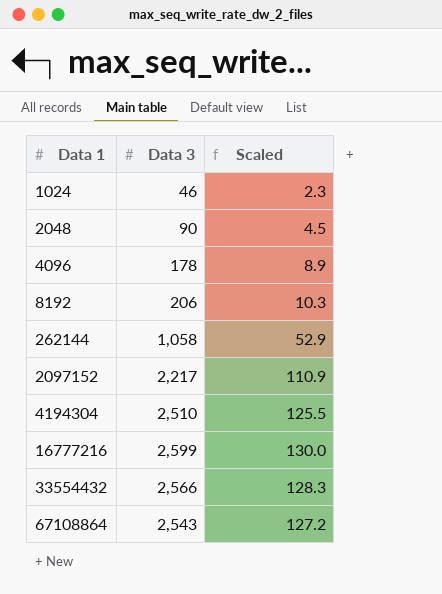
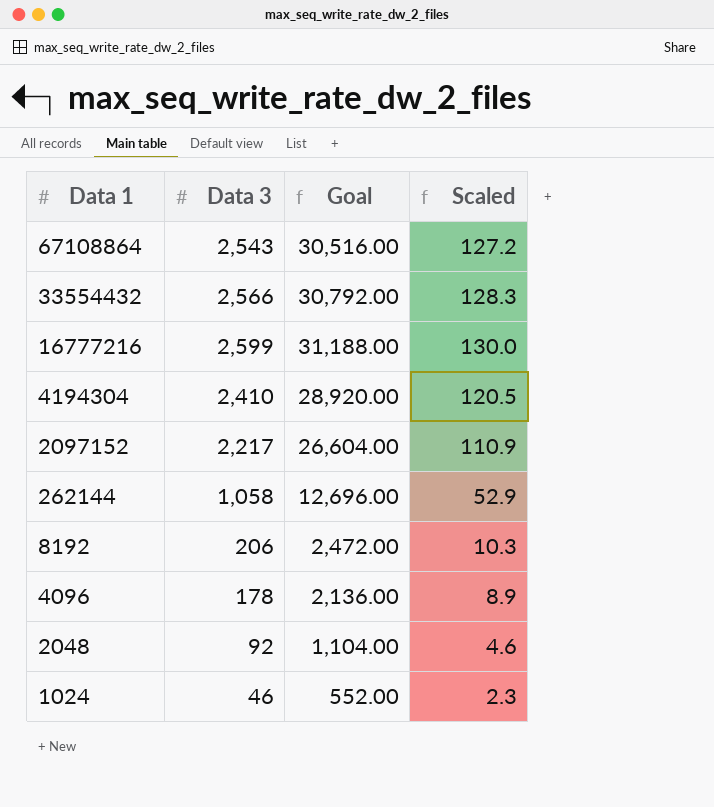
row order: Data 1 ascending -> Data 1 descending
column Goal | formula: none -> [Data 3] * 12
4194304 | Data 3: 2,510 -> 2,410
4194304 | Scaled: 125.5 -> 120.5
2048 | Data 3: 90 -> 92
2048 | Scaled: 4.5 -> 4.6

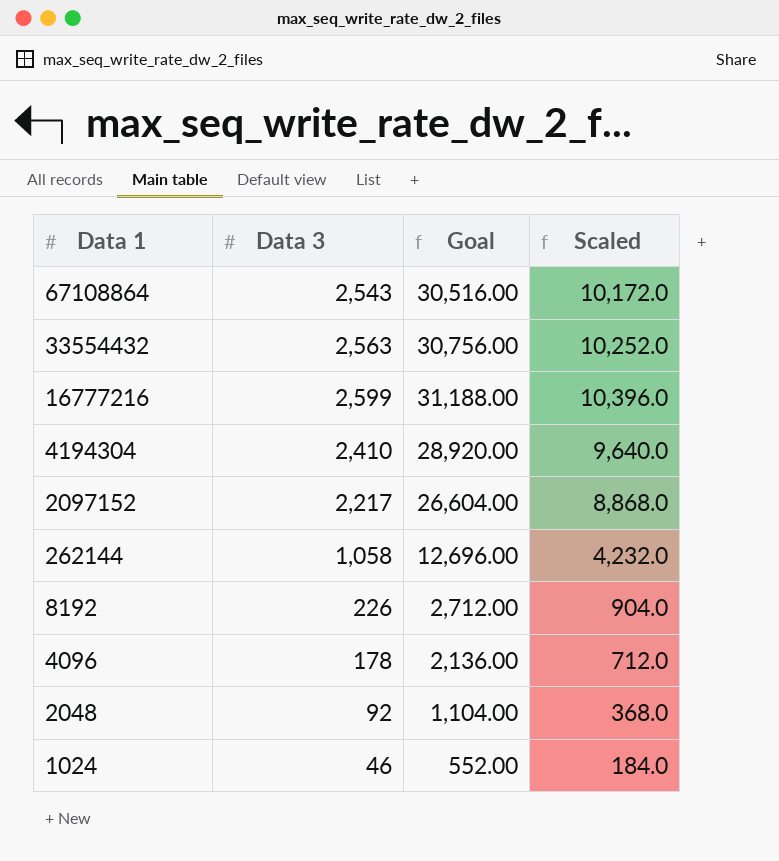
column Scaled | formula: [Data 3] * 0.05 -> [Data 3] * 4
33554432 | Data 3: 2,566 -> 2,563
33554432 | Goal: 30,792.00 -> 30,756.00
8192 | Data 3: 206 -> 226
8192 | Goal: 2,472.00 -> 2,712.00

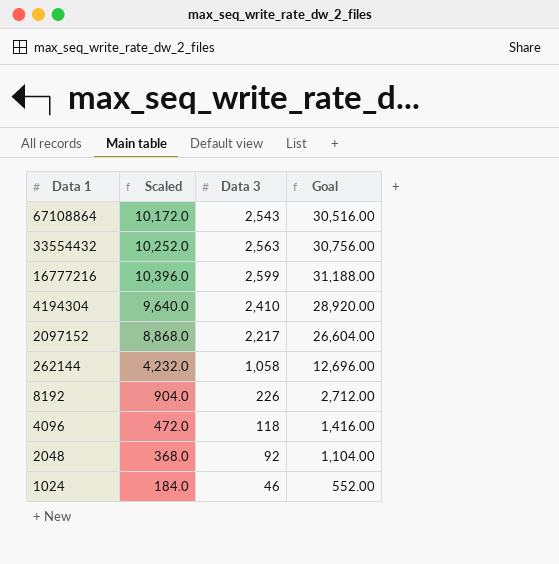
column Scaled | position: 4 -> 2
4096 | Scaled: 712.0 -> 472.0
4096 | Data 3: 178 -> 118
4096 | Goal: 2,136.00 -> 1,416.00

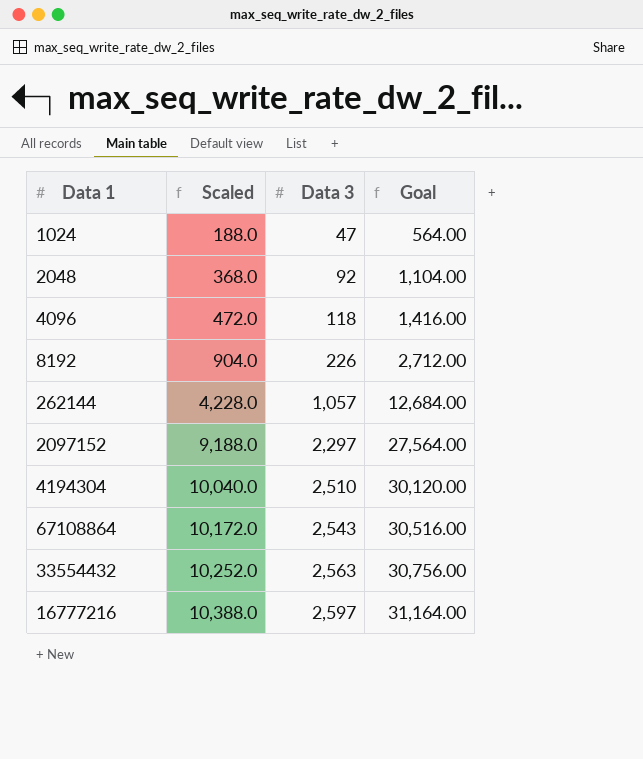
row order: Data 1 descending -> Scaled ascending
1024 | Scaled: 184.0 -> 188.0
1024 | Data 3: 46 -> 47
1024 | Goal: 552.00 -> 564.00
262144 | Scaled: 4,232.0 -> 4,228.0
262144 | Data 3: 1,058 -> 1,057
262144 | Goal: 12,696.00 -> 12,684.00
2097152 | Scaled: 8,868.0 -> 9,188.0
2097152 | Data 3: 2,217 -> 2,297
2097152 | Goal: 26,604.00 -> 27,564.00
4194304 | Scaled: 9,640.0 -> 10,040.0
4194304 | Data 3: 2,410 -> 2,510
4194304 | Goal: 28,920.00 -> 30,120.00
16777216 | Scaled: 10,396.0 -> 10,388.0
16777216 | Data 3: 2,599 -> 2,597
16777216 | Goal: 31,188.00 -> 31,164.00

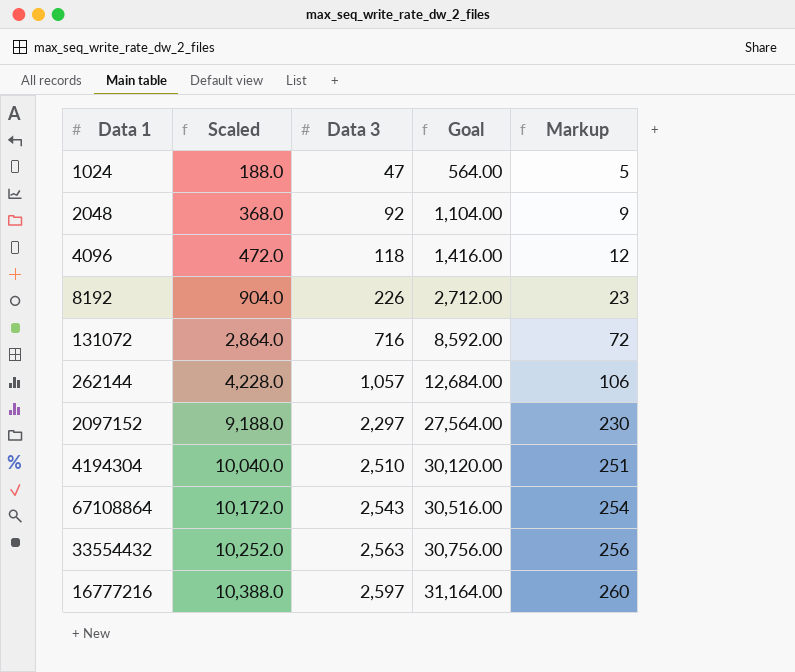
column Markup | formula: none -> [Data 3] * 0.1
row 131072: none -> 2,864.0 | 716 | 8,592.00 | 72

